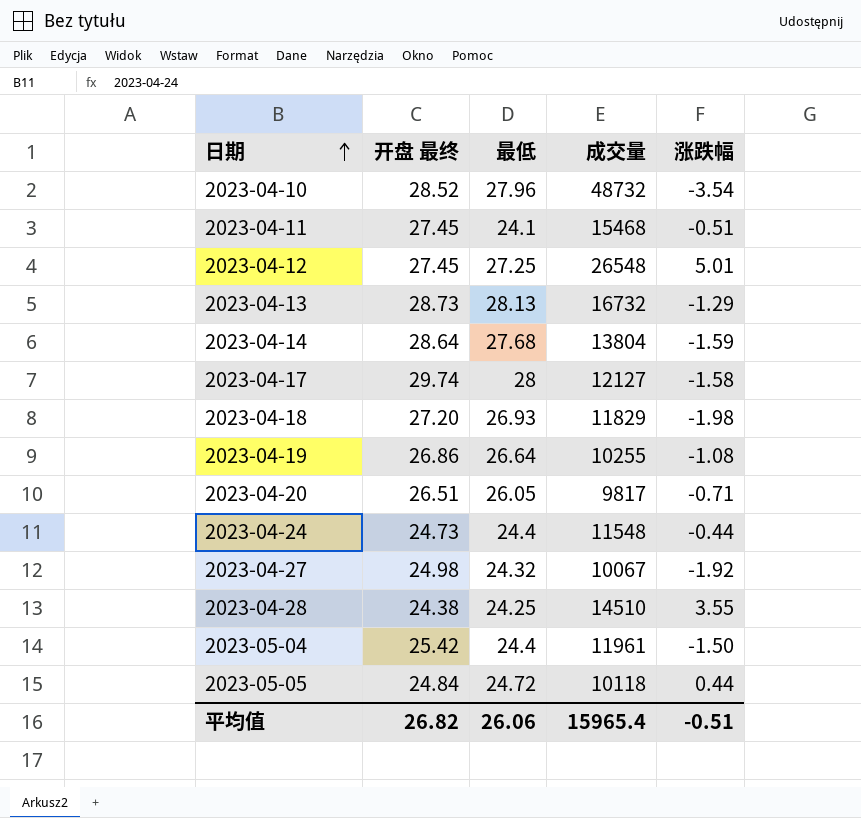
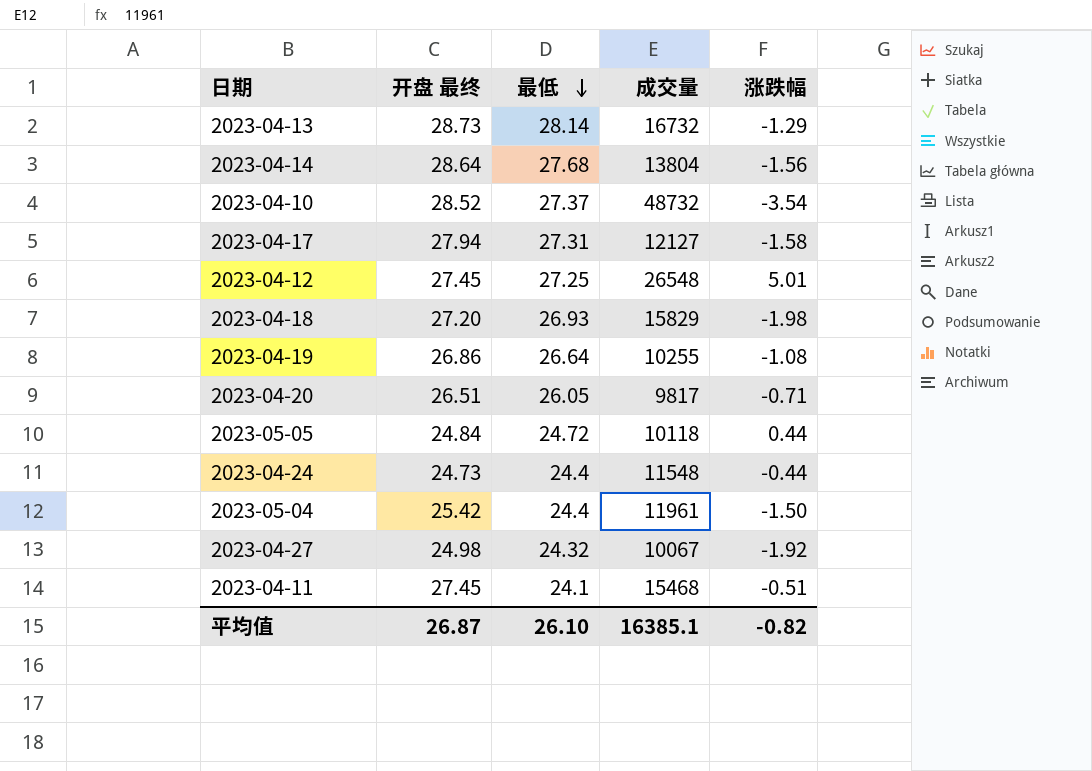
row order: 日期 ascending -> 最低 descending
row 2023-04-28: 24.38 | 24.25 | 14510 | 3.55 -> none
2023-04-13 | 最低: 28.13 -> 28.14
2023-04-14 | 涨跌幅: -1.59 -> -1.56
2023-04-10 | 最低: 27.96 -> 27.37
2023-04-17 | 开盘 最终: 29.74 -> 27.94
2023-04-17 | 最低: 28 -> 27.31
2023-04-18 | 成交量: 11829 -> 15829
平均值 | 开盘 最终: 26.82 -> 26.87
平均值 | 最低: 26.06 -> 26.10
平均值 | 成交量: 15965.4 -> 16385.1
平均值 | 涨跌幅: -0.51 -> -0.82

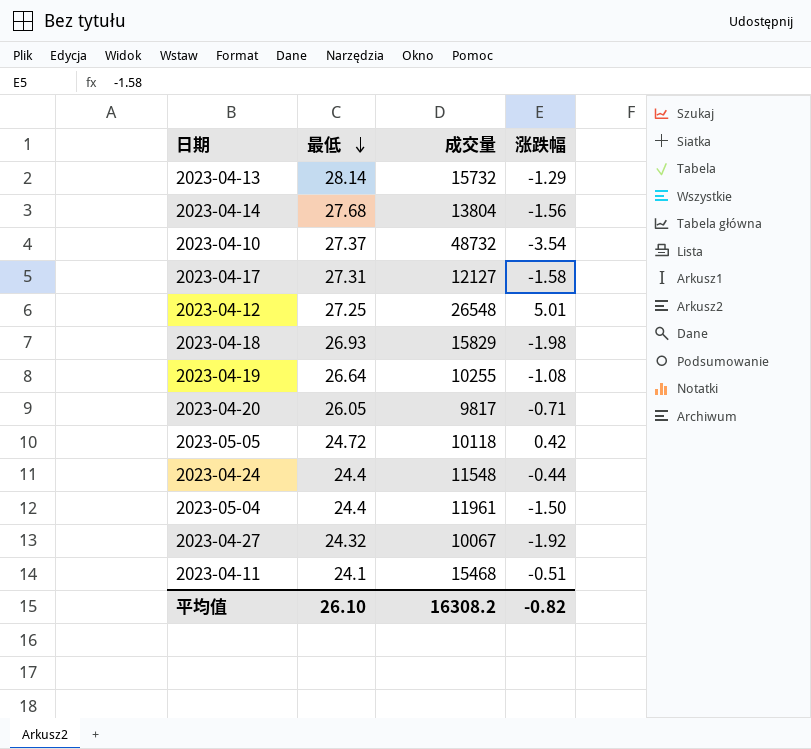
column 开盘 最终 | position: 2 -> none
2023-04-13 | 成交量: 16732 -> 15732
2023-05-05 | 涨跌幅: 0.44 -> 0.42
平均值 | 成交量: 16385.1 -> 16308.2

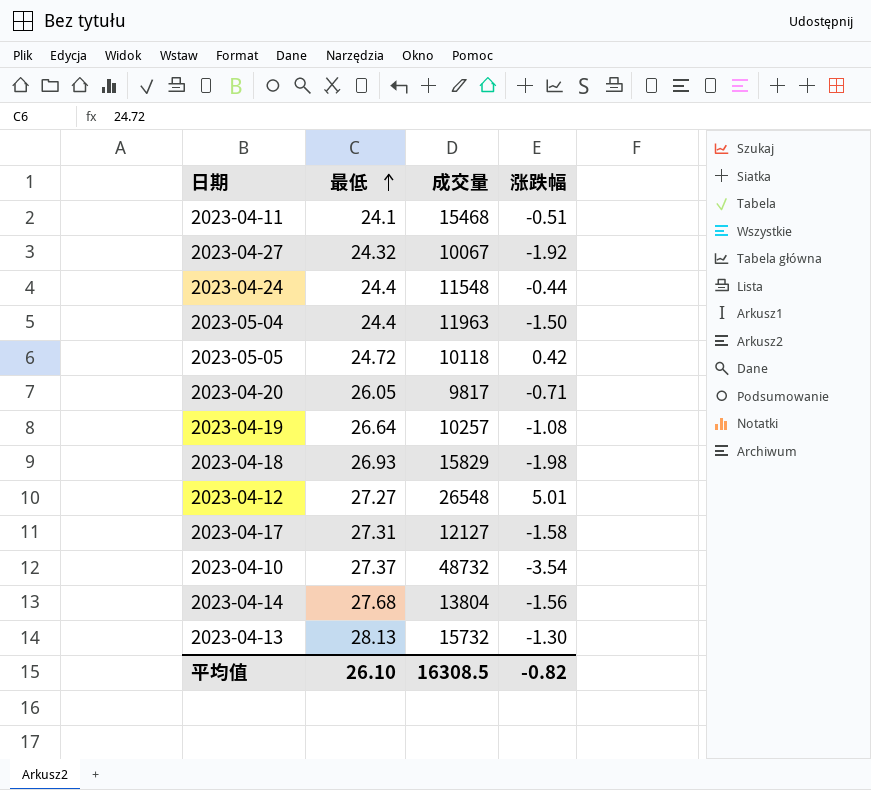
row order: 最低 descending -> 最低 ascending
2023-05-04 | 成交量: 11961 -> 11963
2023-04-19 | 成交量: 10255 -> 10257
2023-04-12 | 最低: 27.25 -> 27.27
2023-04-13 | 最低: 28.14 -> 28.13
2023-04-13 | 涨跌幅: -1.29 -> -1.30
平均值 | 成交量: 16308.2 -> 16308.5

